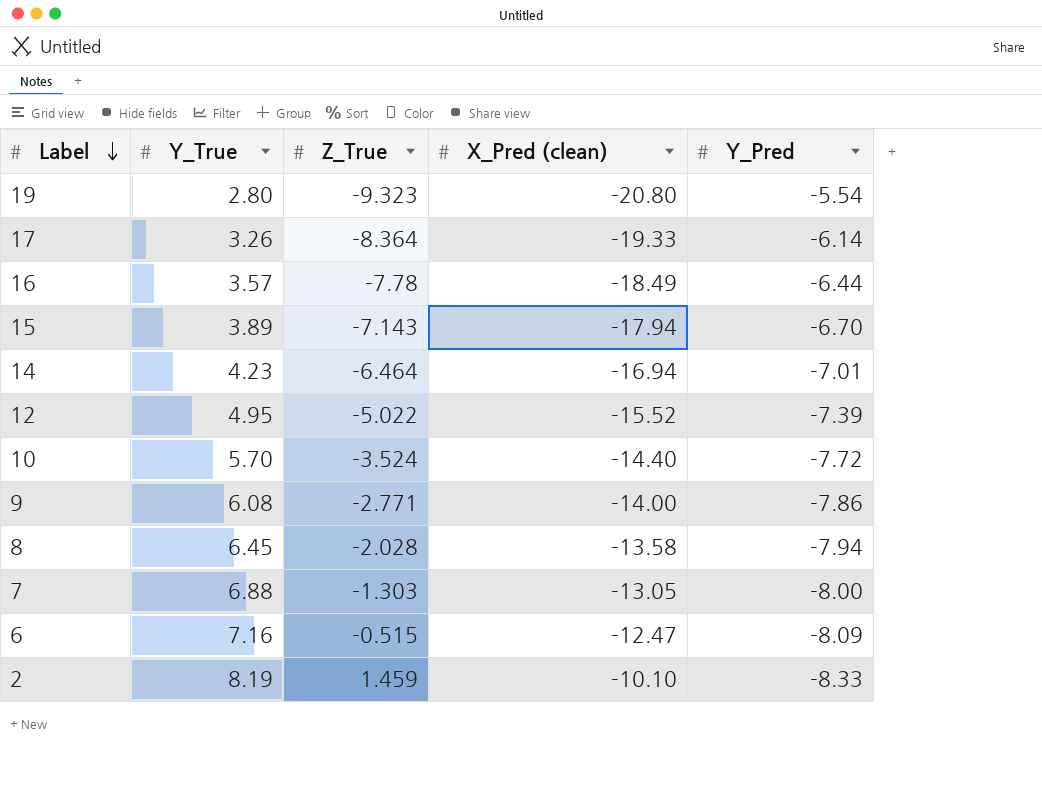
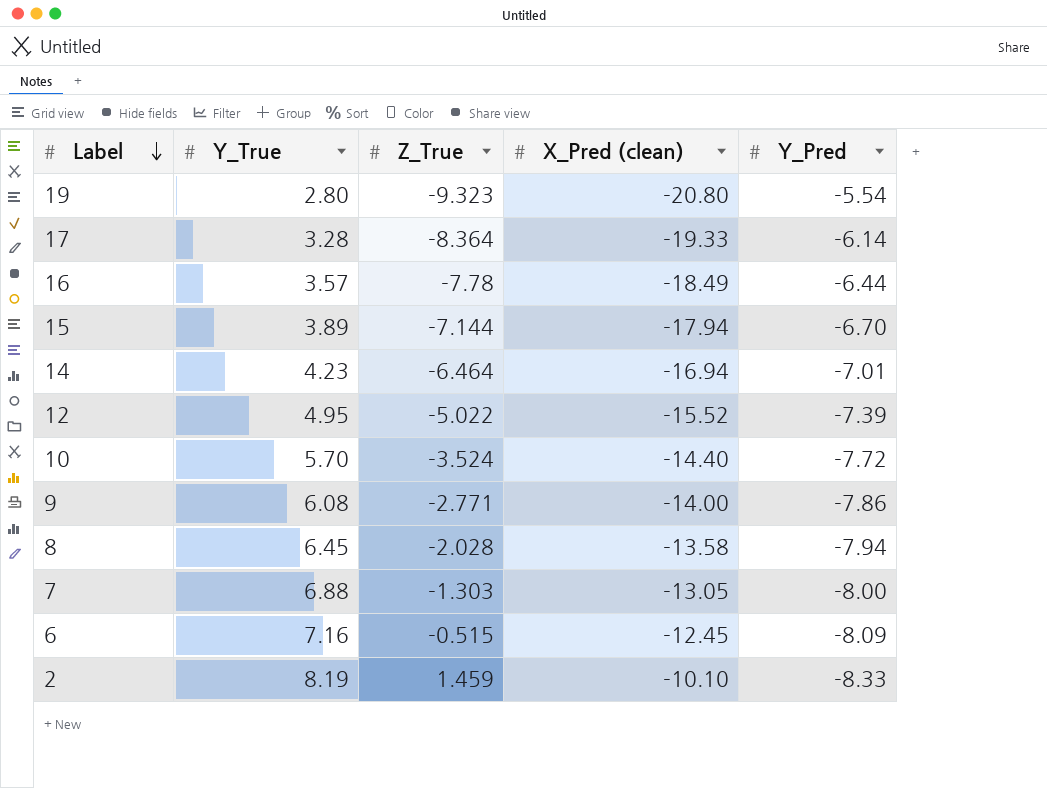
17 | Y_True: 3.26 -> 3.28
15 | Z_True: -7.143 -> -7.144
6 | X_Pred (clean): -12.47 -> -12.45

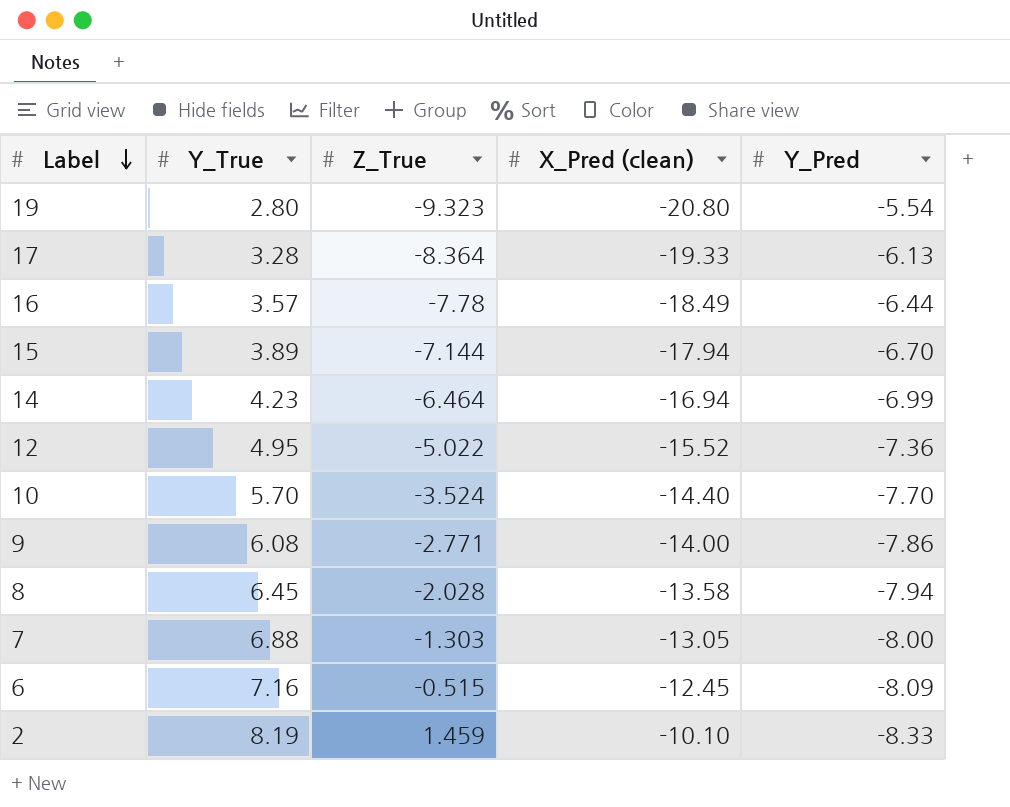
17 | Y_Pred: -6.14 -> -6.13
14 | Y_Pred: -7.01 -> -6.99
12 | Y_Pred: -7.39 -> -7.36
10 | Y_Pred: -7.72 -> -7.70

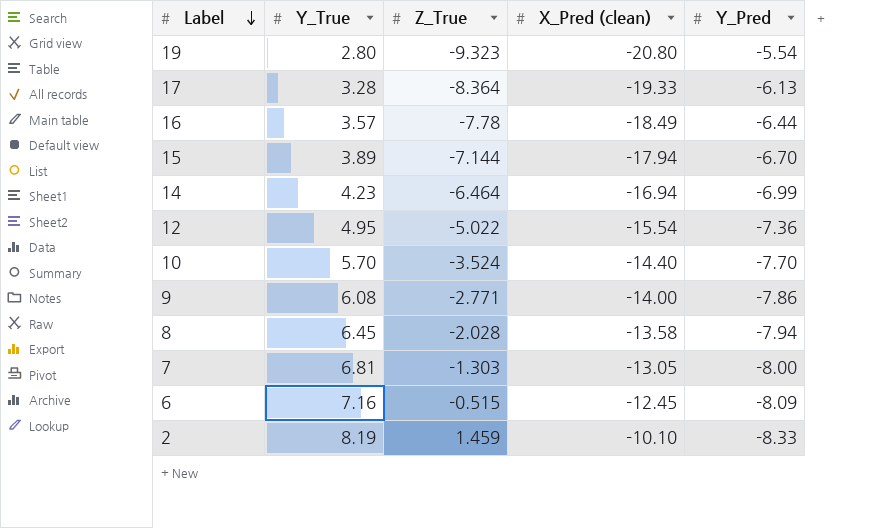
12 | X_Pred (clean): -15.52 -> -15.54
7 | Y_True: 6.88 -> 6.81

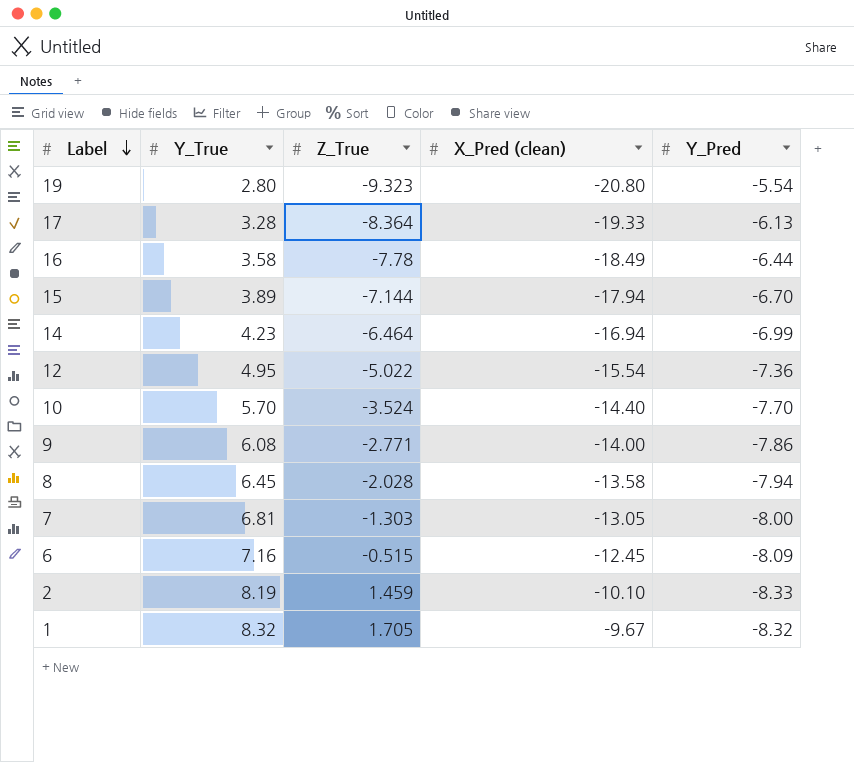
16 | Y_True: 3.57 -> 3.58
row 1: none -> 8.32 | 1.705 | -9.67 | -8.32

